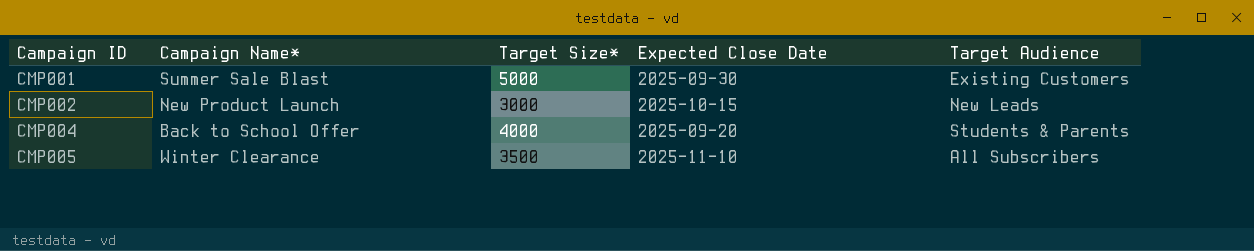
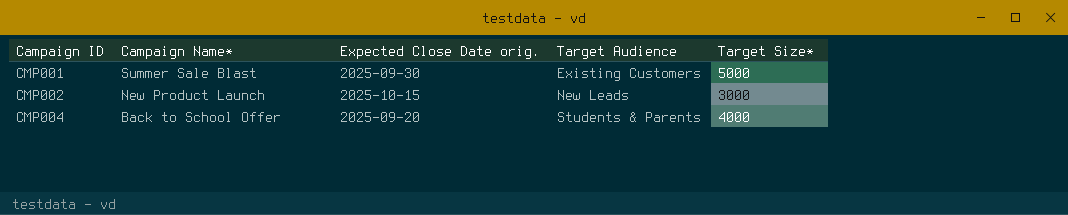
column name: Expected Close Date -> Expected Close Date orig.
column Target Size* | position: 3 -> 5
row CMP005: Winter Clearance | 3500 | 2025-11-10 | All Subscribers -> none

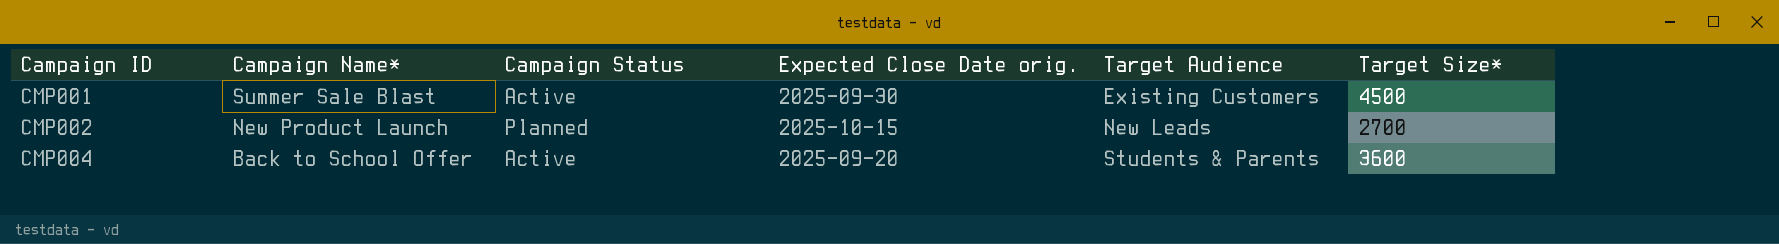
column Campaign Status | position: none -> 3
CMP001 | Target Size*: 5000 -> 4500
CMP002 | Target Size*: 3000 -> 2700
CMP004 | Target Size*: 4000 -> 3600

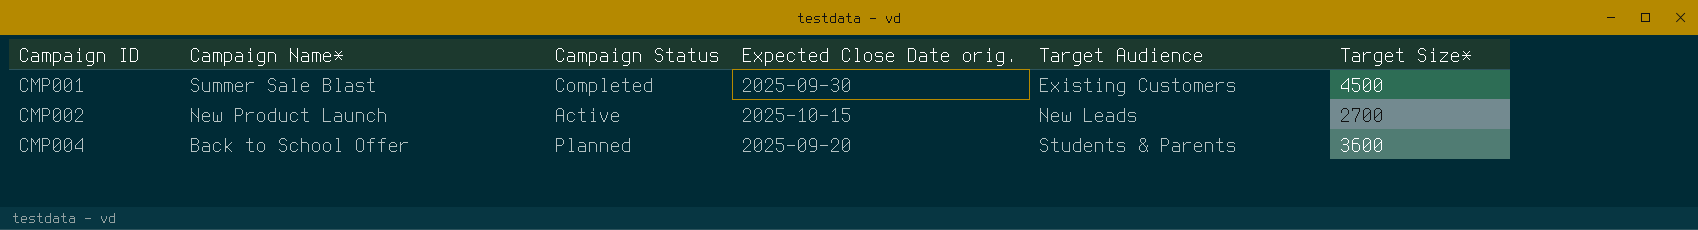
CMP001 | Campaign Status: Active -> Completed
CMP002 | Campaign Status: Planned -> Active
CMP004 | Campaign Status: Active -> Planned

